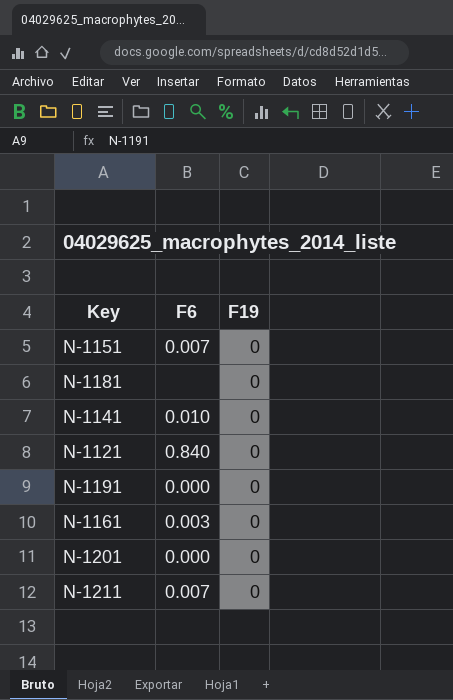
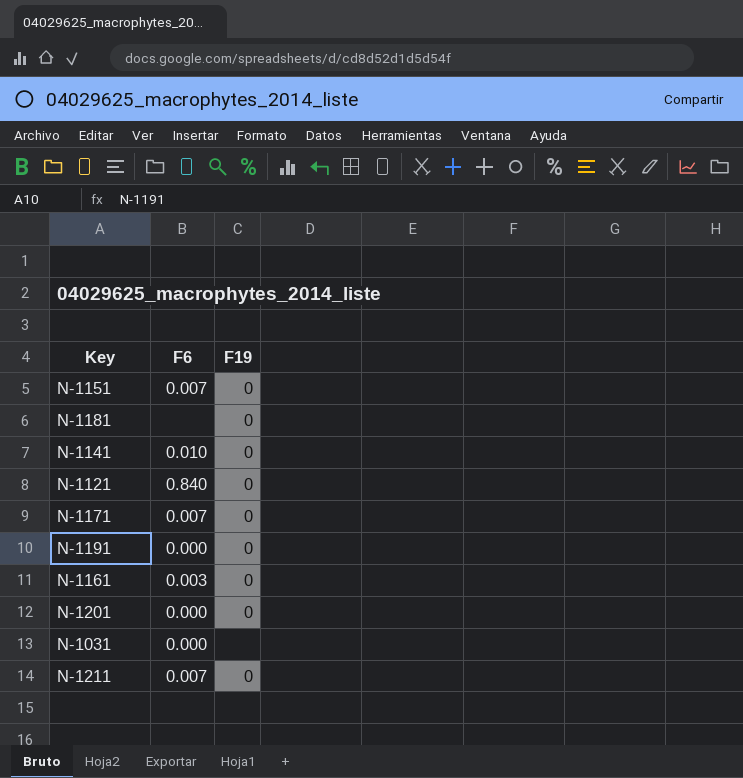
row N-1171: none -> 0.007 | 0
row N-1031: none -> 0.000 | none

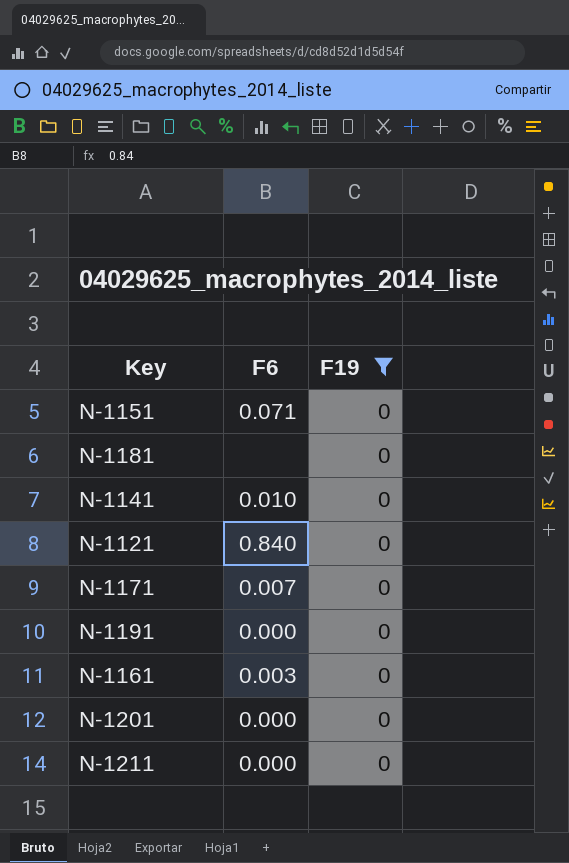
filter: none -> F19 = 0
N-1151 | F6: 0.007 -> 0.071
N-1211 | F6: 0.007 -> 0.000

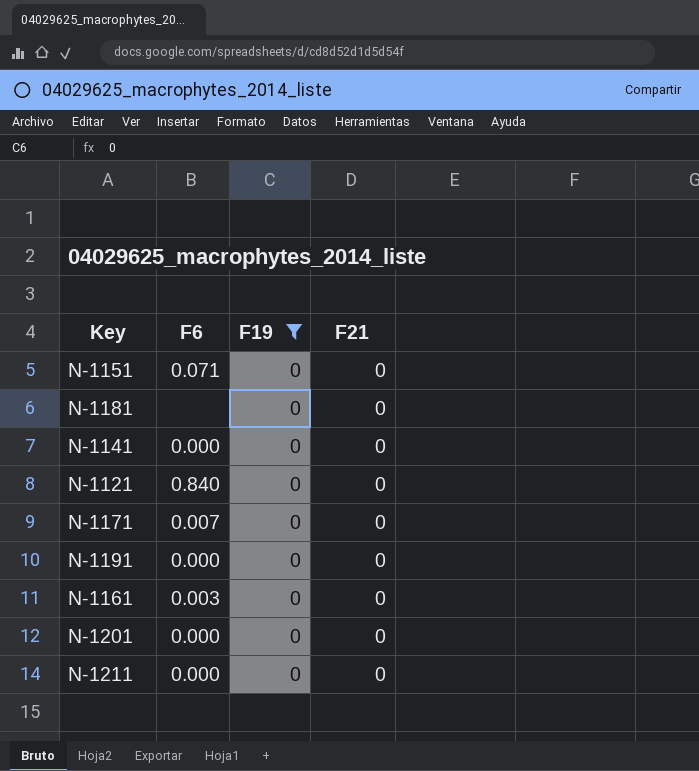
column F21 | position: none -> 4
N-1141 | F6: 0.010 -> 0.000

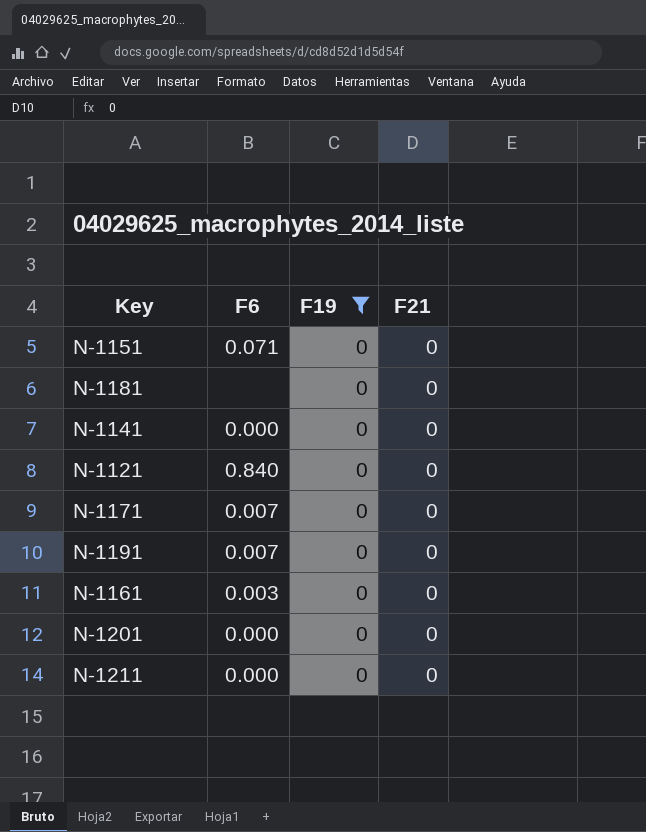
N-1191 | F6: 0.000 -> 0.007

